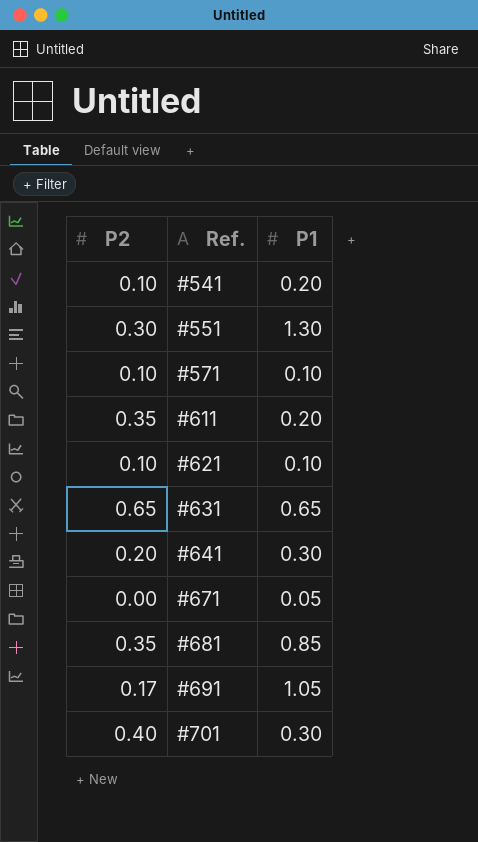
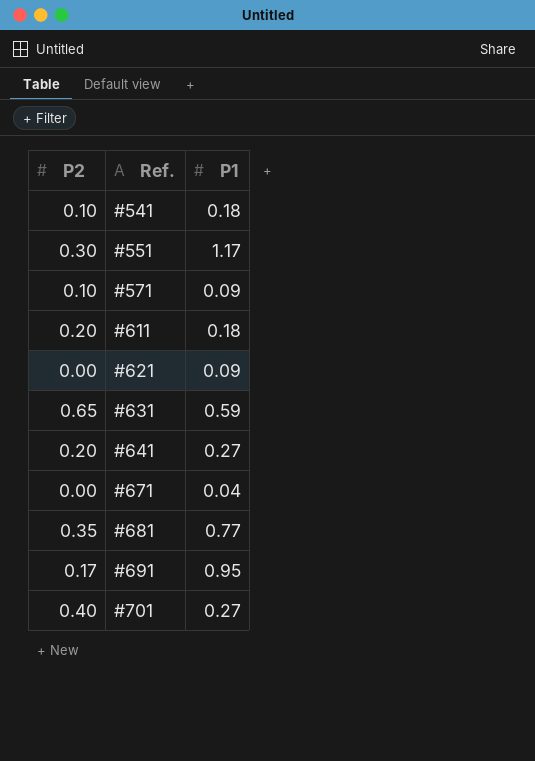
#541 | P1: 0.20 -> 0.18
#551 | P1: 1.30 -> 1.17
#571 | P1: 0.10 -> 0.09
#611 | P2: 0.35 -> 0.20
#611 | P1: 0.20 -> 0.18
#621 | P2: 0.10 -> 0.00
#621 | P1: 0.10 -> 0.09
#631 | P1: 0.65 -> 0.59
#641 | P1: 0.30 -> 0.27
#671 | P1: 0.05 -> 0.04
#681 | P1: 0.85 -> 0.77
#691 | P1: 1.05 -> 0.95
#701 | P1: 0.30 -> 0.27

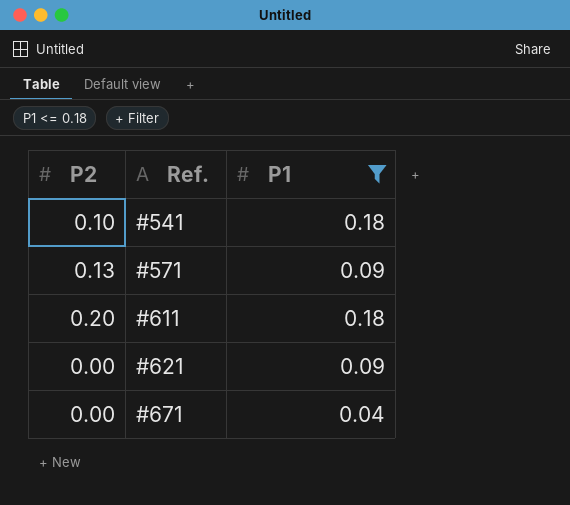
filter: none -> P1 <= 0.18
#571 | P2: 0.10 -> 0.13

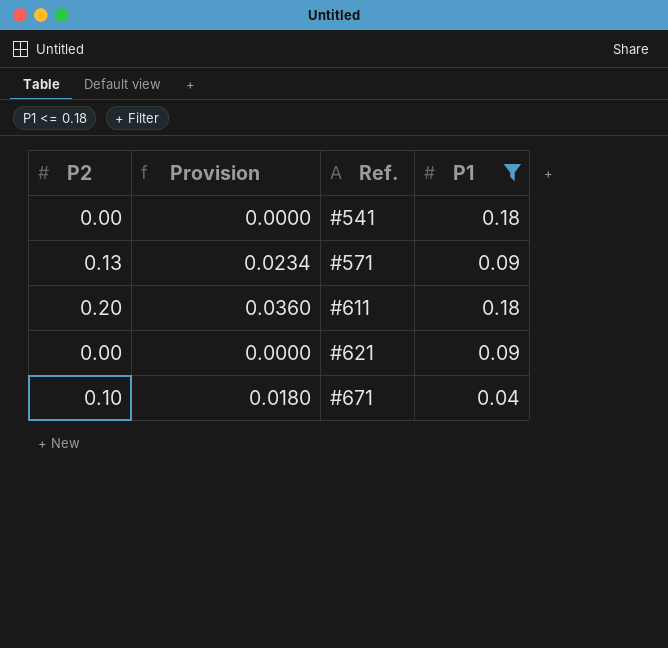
column Provision | formula: none -> [P2] * 0.18
#541 | P2: 0.10 -> 0.00
#671 | P2: 0.00 -> 0.10

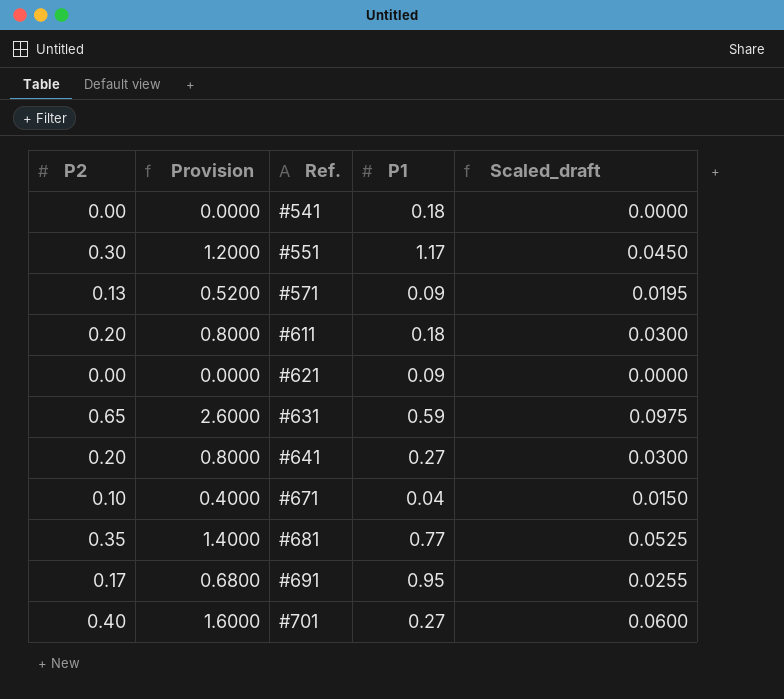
filter: P1 <= 0.18 -> none
column Provision | formula: [P2] * 0.18 -> [P2] * 4
column Scaled_draft | formula: none -> [P2] * 0.15

